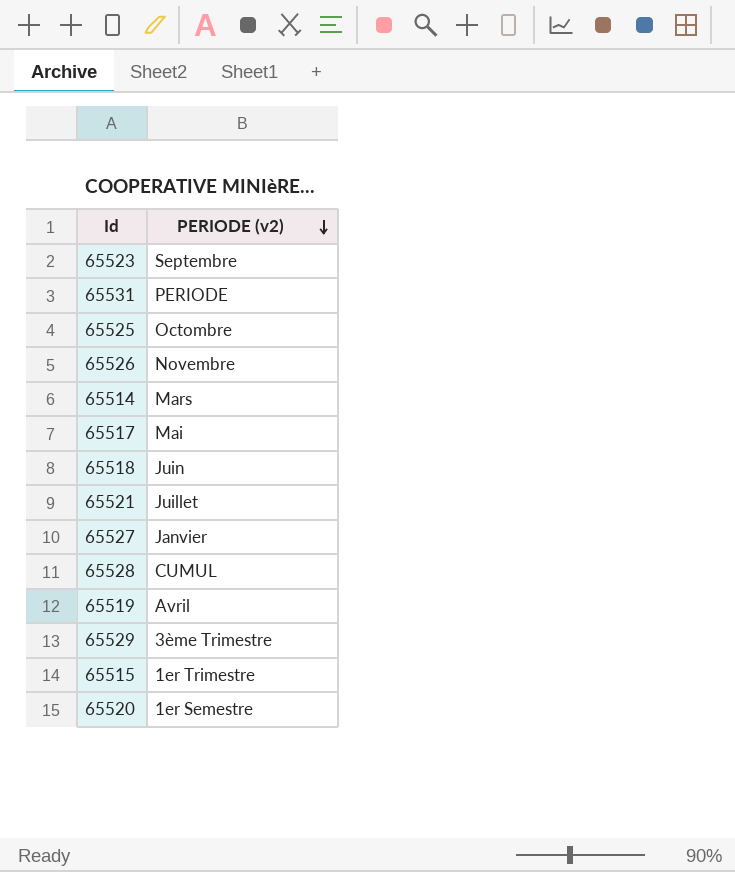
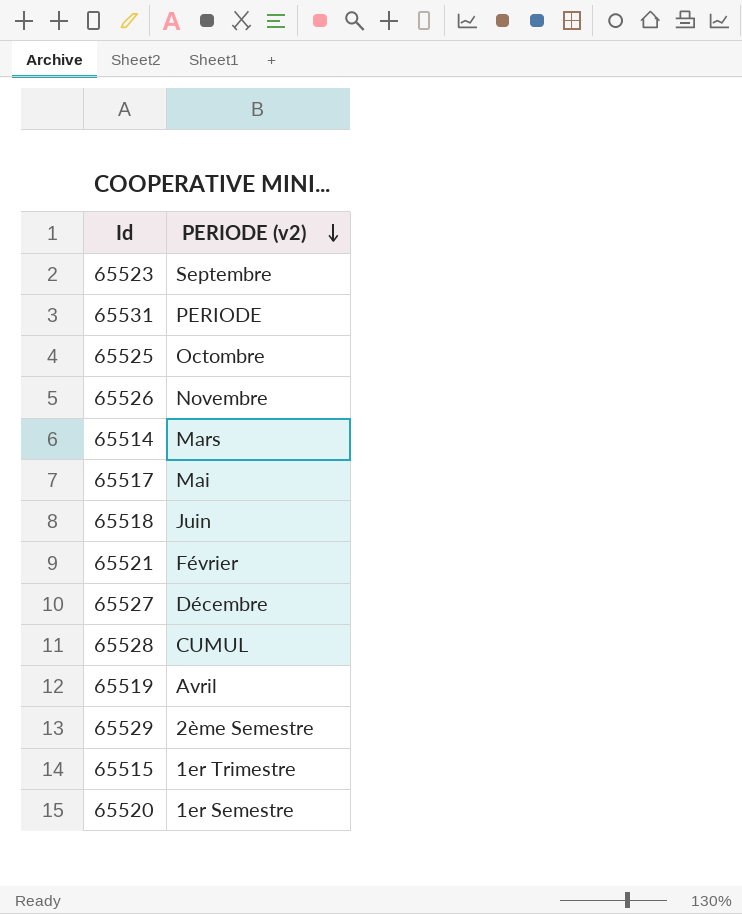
65521 | PERIODE (v2): Juillet -> Février
65527 | PERIODE (v2): Janvier -> Décembre
65529 | PERIODE (v2): 3ème Trimestre -> 2ème Semestre

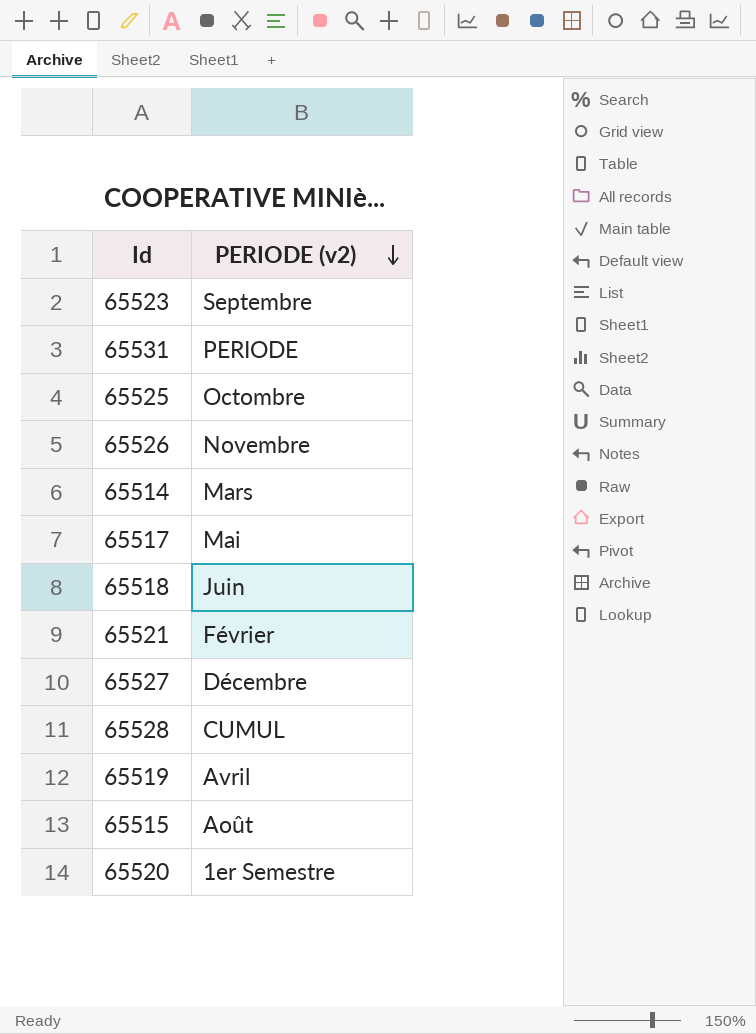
row 65529: 2ème Semestre -> none
65515 | PERIODE (v2): 1er Trimestre -> Août

